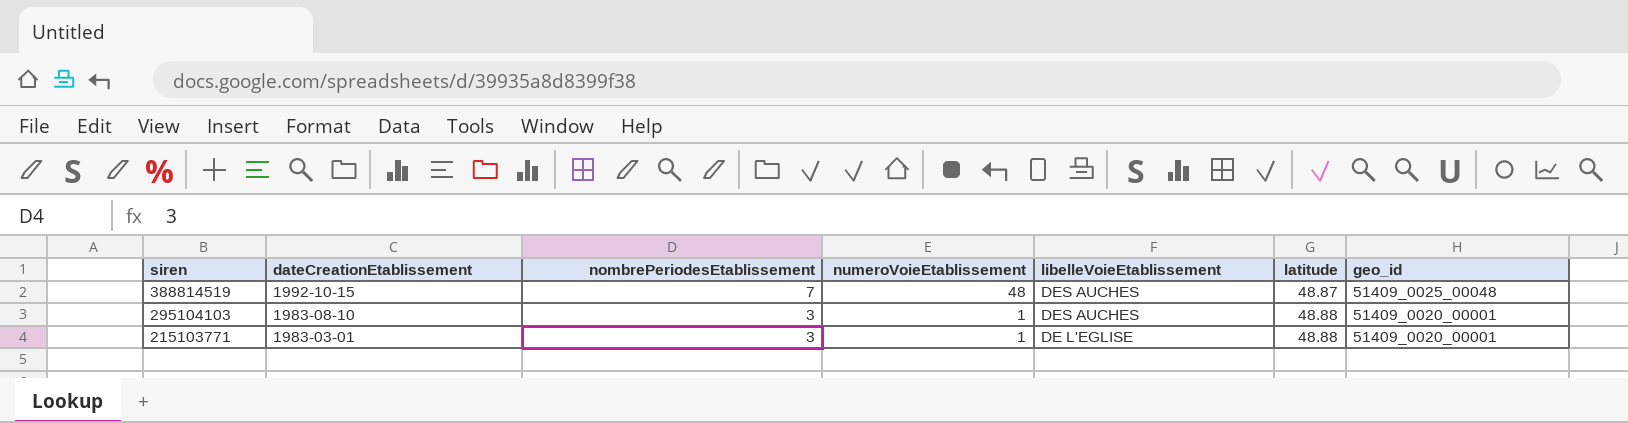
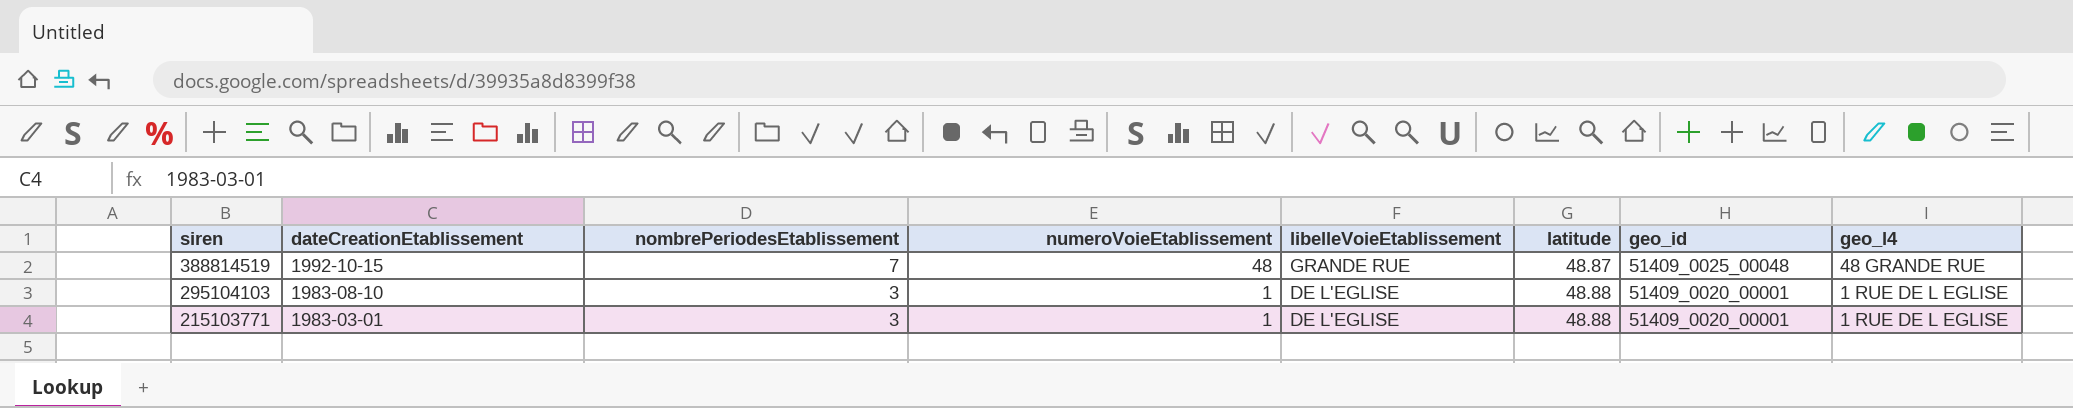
column geo_l4 | position: none -> 8
388814519 | libelleVoieEtablissement: DES AUCHES -> GRANDE RUE
295104103 | libelleVoieEtablissement: DES AUCHES -> DE L'EGLISE

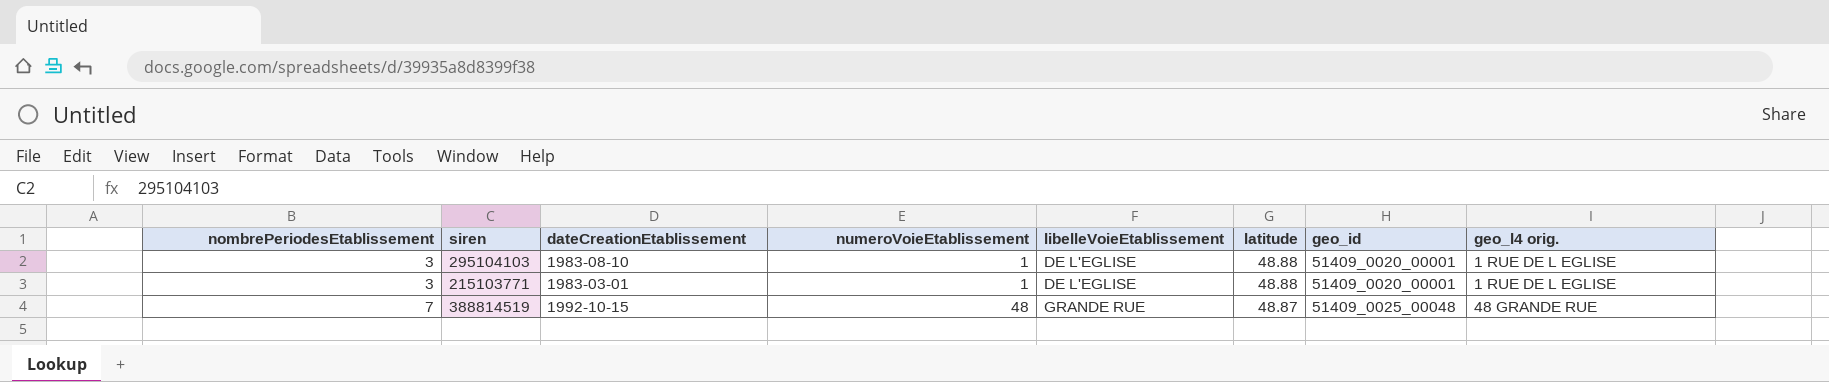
row order: siren descending -> nombrePeriodesEtablissement ascending
column nombrePeriodesEtablissement | position: 3 -> 1
column name: geo_l4 -> geo_l4 orig.

